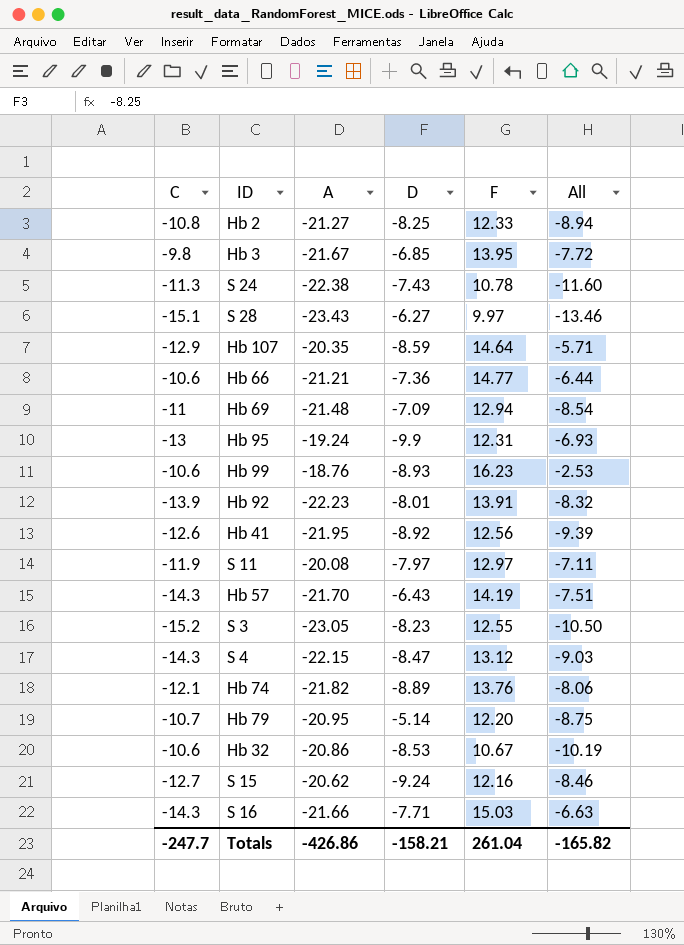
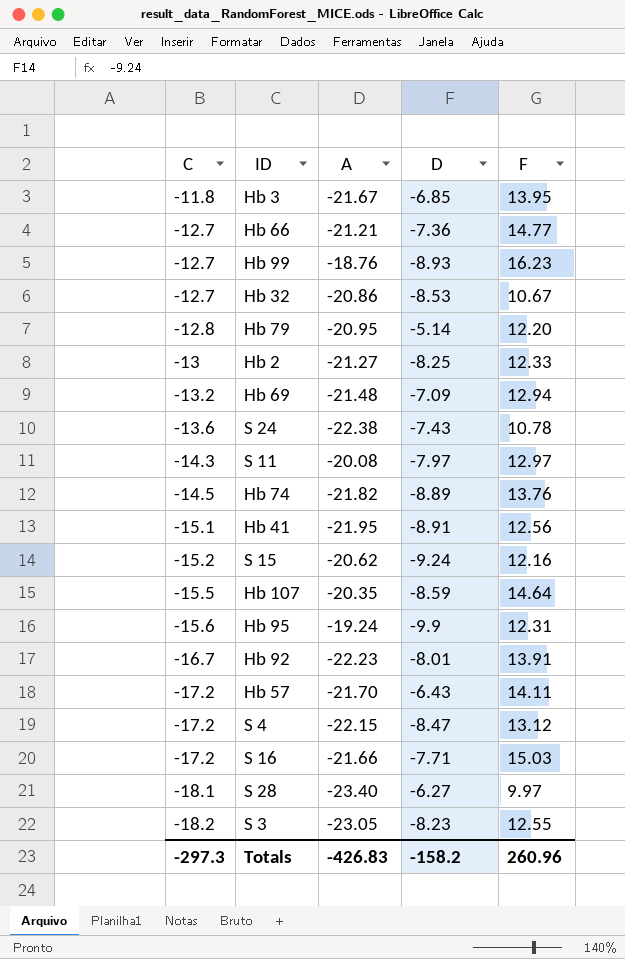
row order: none -> C descending
column All | formula: [A] + [F] -> none
Hb 3 | C: -9.8 -> -11.8
Hb 66 | C: -10.6 -> -12.7
Hb 99 | C: -10.6 -> -12.7
Hb 32 | C: -10.6 -> -12.7
Hb 79 | C: -10.7 -> -12.8
Hb 2 | C: -10.8 -> -13
Hb 69 | C: -11 -> -13.2
S 24 | C: -11.3 -> -13.6
S 11 | C: -11.9 -> -14.3
Hb 74 | C: -12.1 -> -14.5
Hb 41 | C: -12.6 -> -15.1
Hb 41 | D: -8.92 -> -8.91
S 15 | C: -12.7 -> -15.2
Hb 107 | C: -12.9 -> -15.5
Hb 95 | C: -13 -> -15.6
Hb 92 | C: -13.9 -> -16.7
Hb 57 | C: -14.3 -> -17.2
Hb 57 | F: 14.19 -> 14.11
S 4 | C: -14.3 -> -17.2
S 16 | C: -14.3 -> -17.2
S 28 | C: -15.1 -> -18.1
S 28 | A: -23.43 -> -23.40
S 3 | C: -15.2 -> -18.2
Totals | C: -247.7 -> -297.3
Totals | A: -426.86 -> -426.83
Totals | D: -158.21 -> -158.2
Totals | F: 261.04 -> 260.96

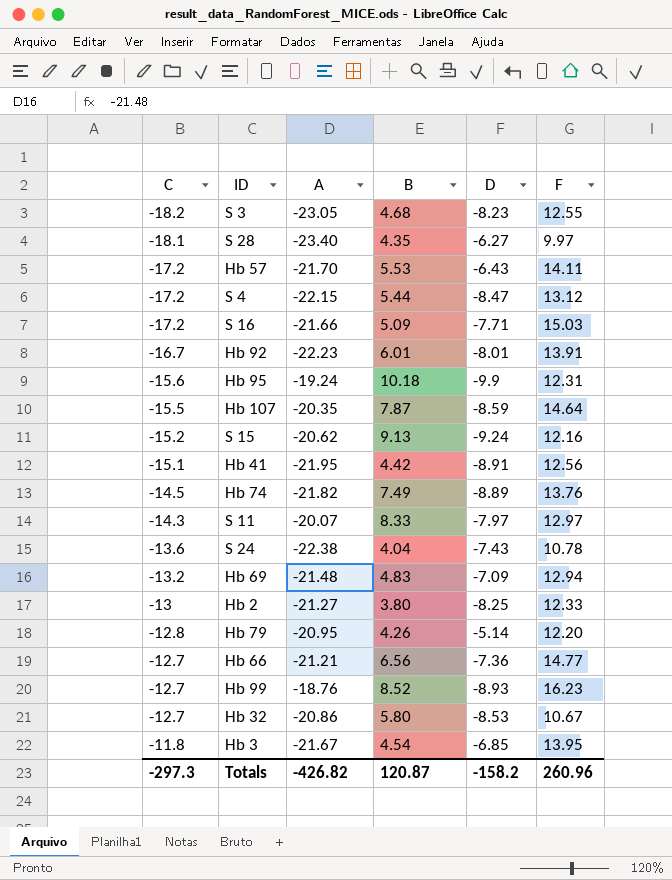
row order: C descending -> C ascending
column B | position: none -> 4
S 11 | A: -20.08 -> -20.07
Totals | A: -426.83 -> -426.82

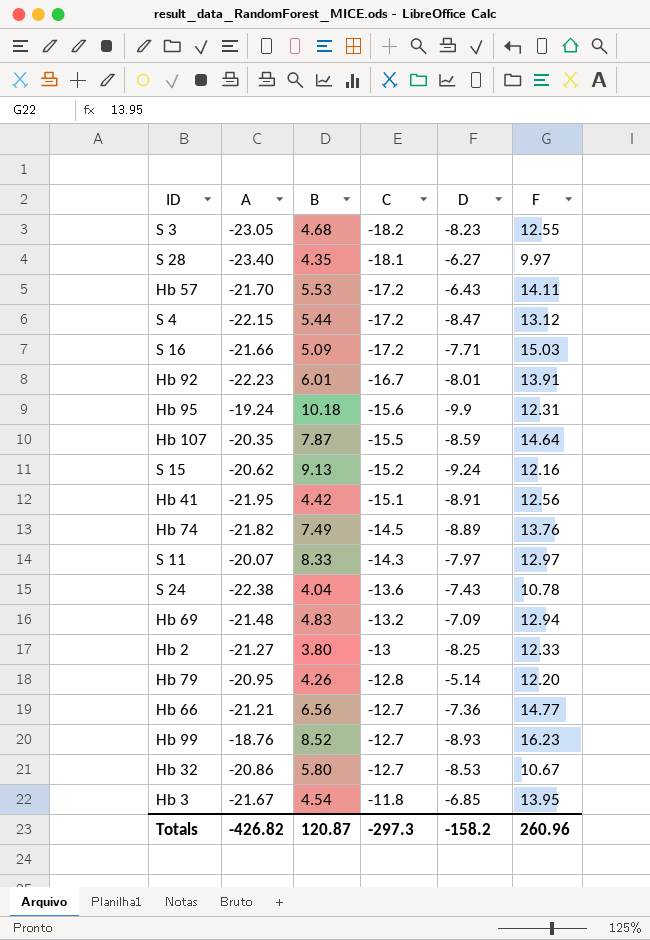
column C | position: 1 -> 4

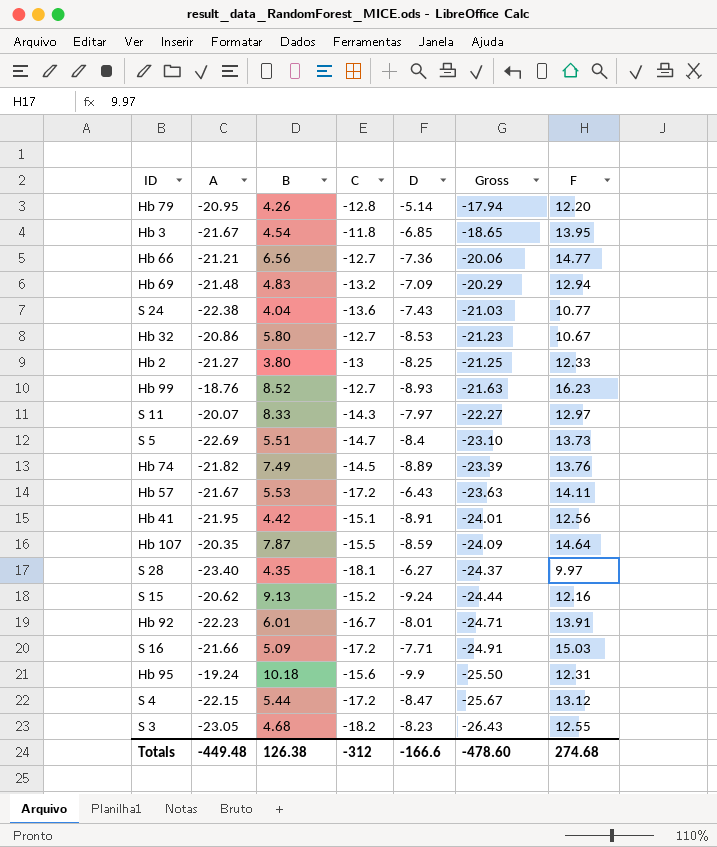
row order: C ascending -> Gross descending
column Gross | formula: none -> [C] + [D]
S 24 | F: 10.78 -> 10.77
row S 5: none -> -22.69 | 5.51 | -14.7 | -8.4 | -23.10 | 13.73
Hb 57 | A: -21.70 -> -21.67
Totals | A: -426.82 -> -449.48
Totals | B: 120.87 -> 126.38
Totals | C: -297.3 -> -312
Totals | D: -158.2 -> -166.6
Totals | F: 260.96 -> 274.68

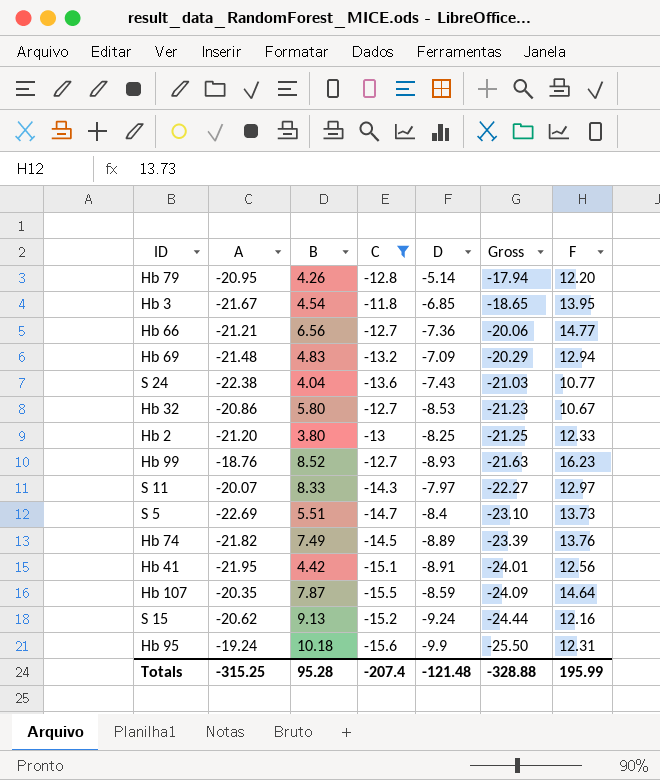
filter: none -> C >= -15.6
Hb 2 | A: -21.27 -> -21.20
Totals | A: -449.48 -> -315.25
Totals | B: 126.38 -> 95.28
Totals | C: -312 -> -207.4
Totals | D: -166.6 -> -121.48
Totals | Gross: -478.60 -> -328.88
Totals | F: 274.68 -> 195.99

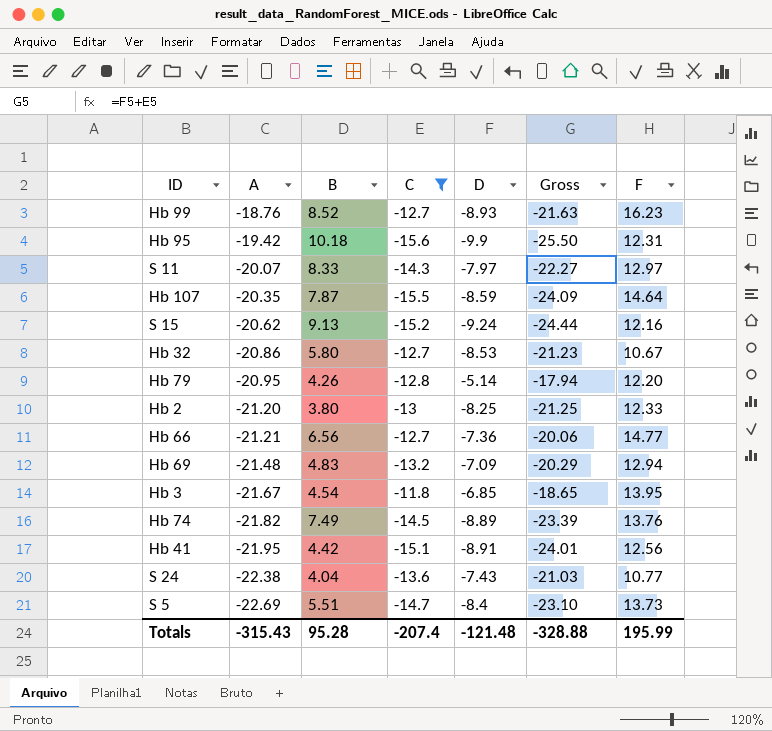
row order: Gross descending -> A descending
Hb 95 | A: -19.24 -> -19.42
Totals | A: -315.25 -> -315.43

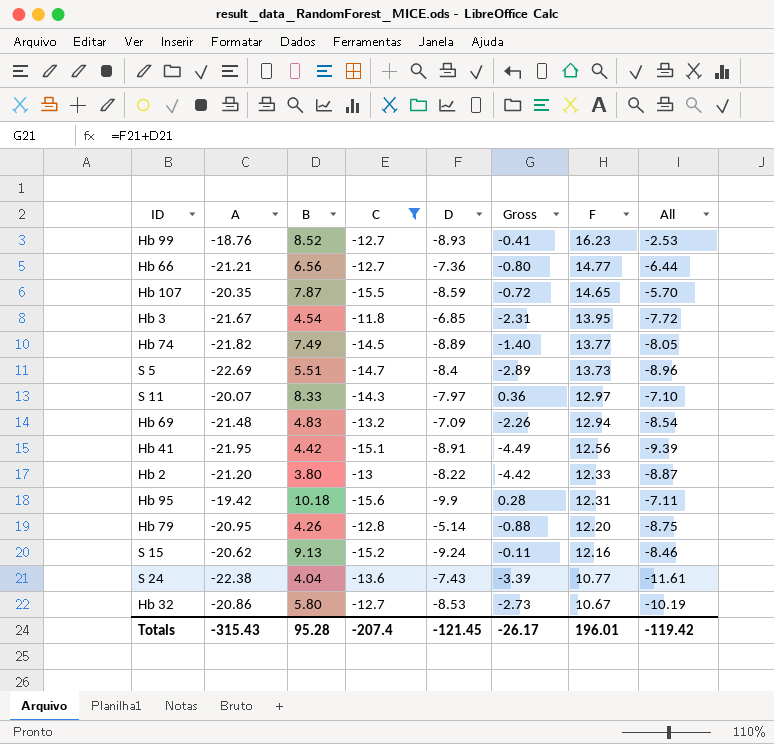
row order: A descending -> F descending
column Gross | formula: [C] + [D] -> [B] + [D]
column All | formula: none -> [A] + [F]
Hb 107 | F: 14.64 -> 14.65
Hb 74 | F: 13.76 -> 13.77
Hb 2 | D: -8.25 -> -8.22
Totals | D: -121.48 -> -121.45
Totals | Gross: -328.88 -> -26.17
Totals | F: 195.99 -> 196.01

